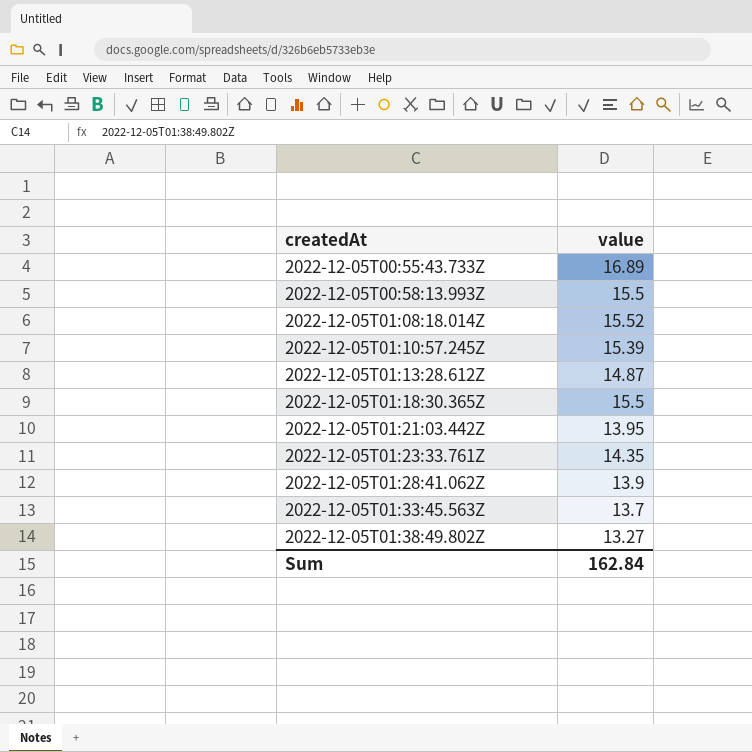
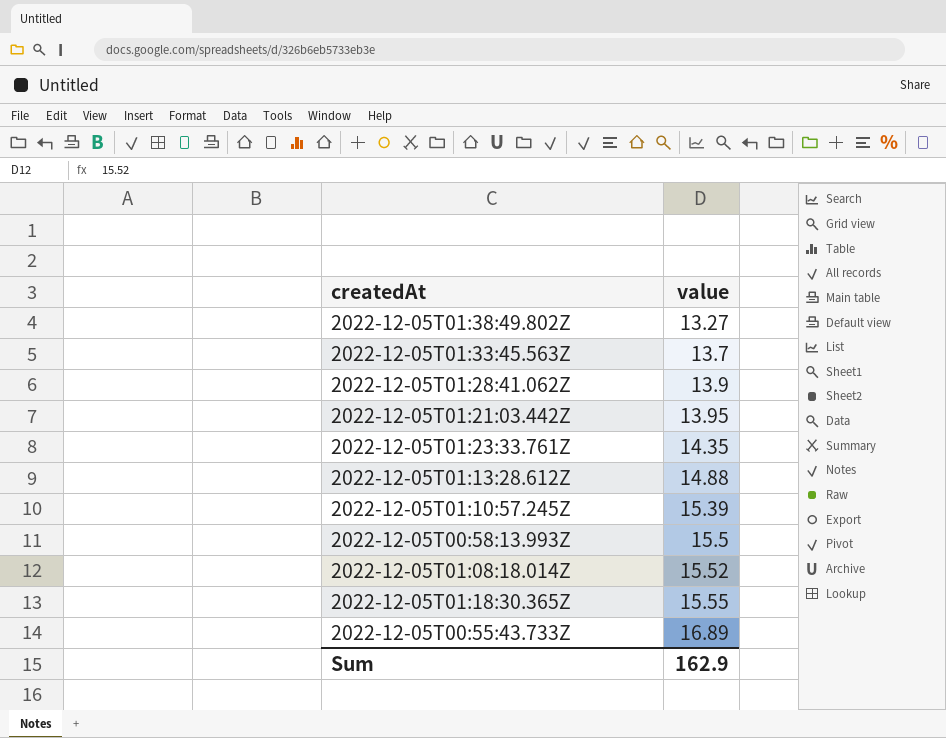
row order: createdAt ascending -> value ascending
2022-12-05T01:13:28.612Z | value: 14.87 -> 14.88
2022-12-05T01:18:30.365Z | value: 15.5 -> 15.55
Sum | value: 162.84 -> 162.9

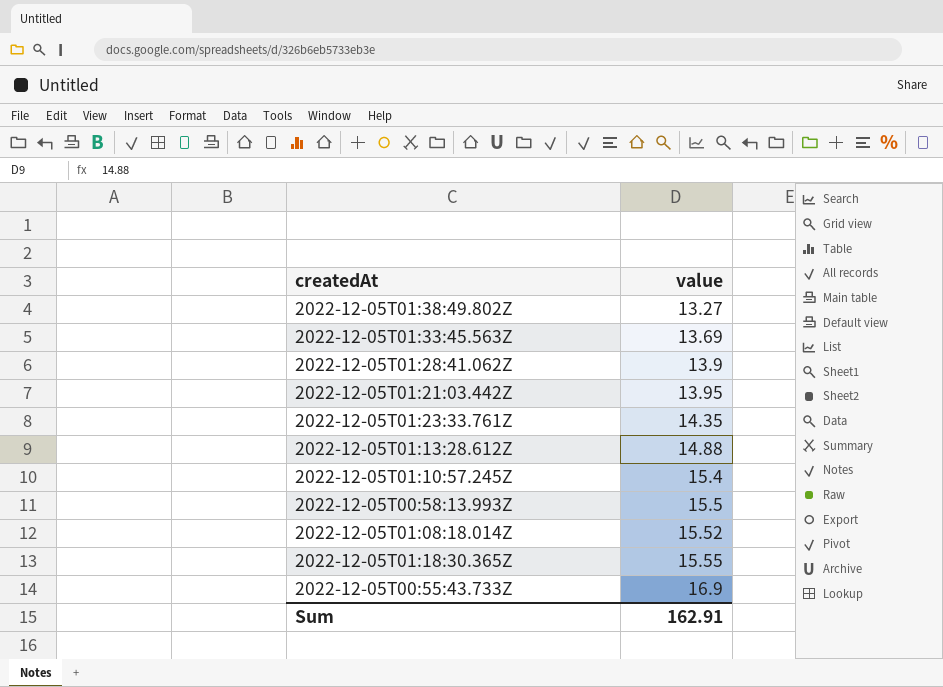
2022-12-05T01:33:45.563Z | value: 13.7 -> 13.69
2022-12-05T01:10:57.245Z | value: 15.39 -> 15.4
2022-12-05T00:55:43.733Z | value: 16.89 -> 16.9
Sum | value: 162.9 -> 162.91

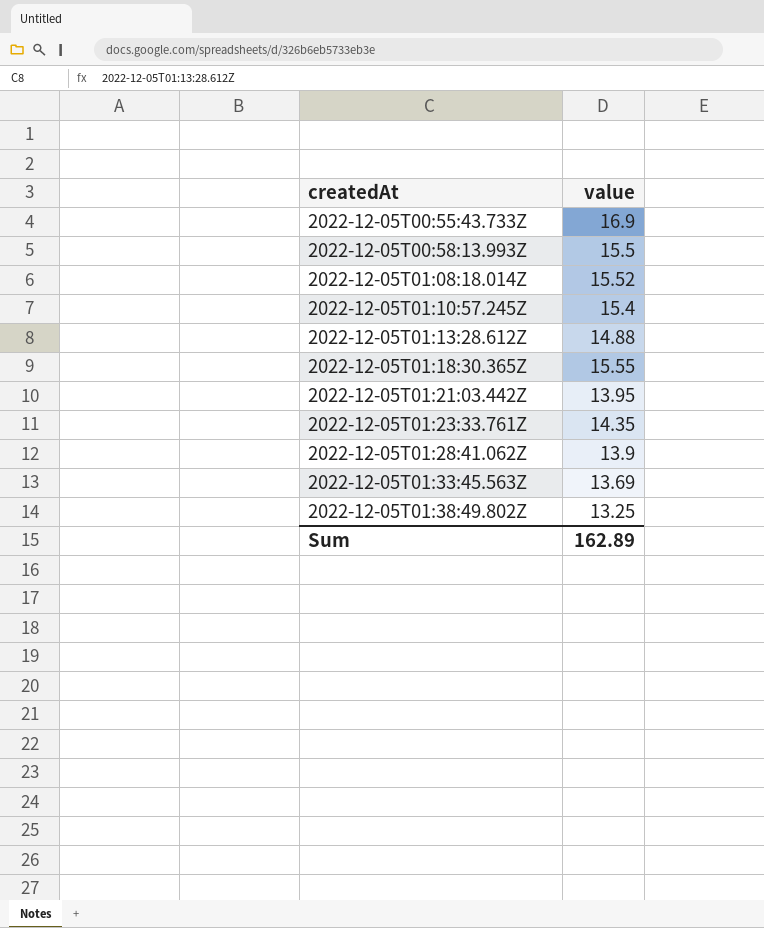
row order: value ascending -> createdAt ascending
2022-12-05T01:38:49.802Z | value: 13.27 -> 13.25
Sum | value: 162.91 -> 162.89

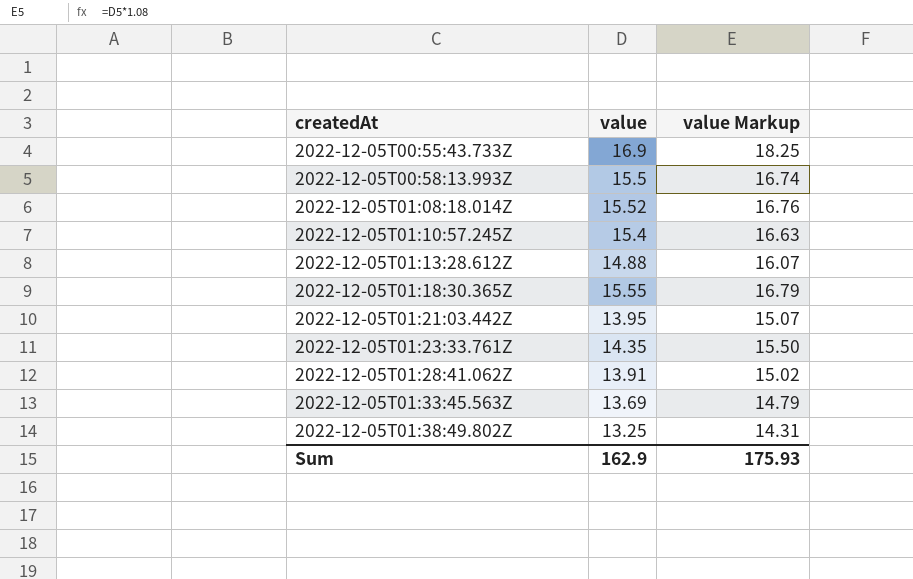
column value Markup | formula: none -> [value] * 1.08
2022-12-05T01:28:41.062Z | value: 13.9 -> 13.91
Sum | value: 162.89 -> 162.9

